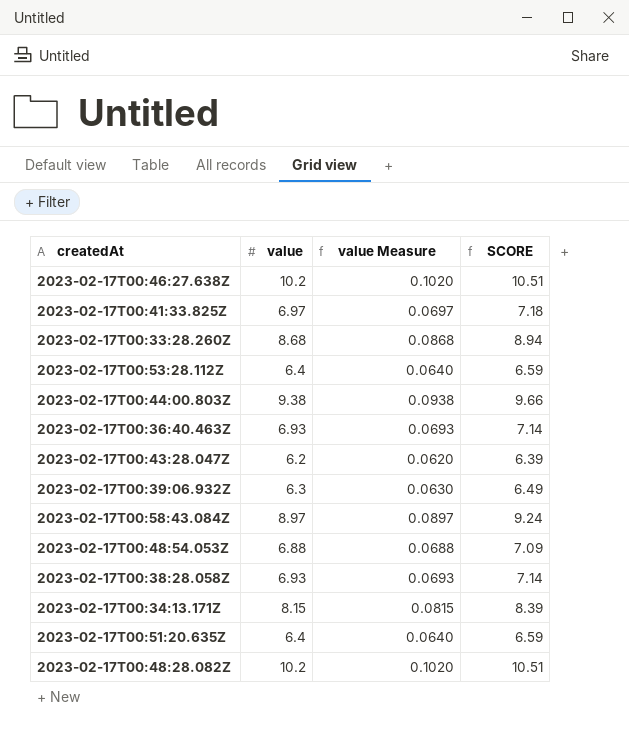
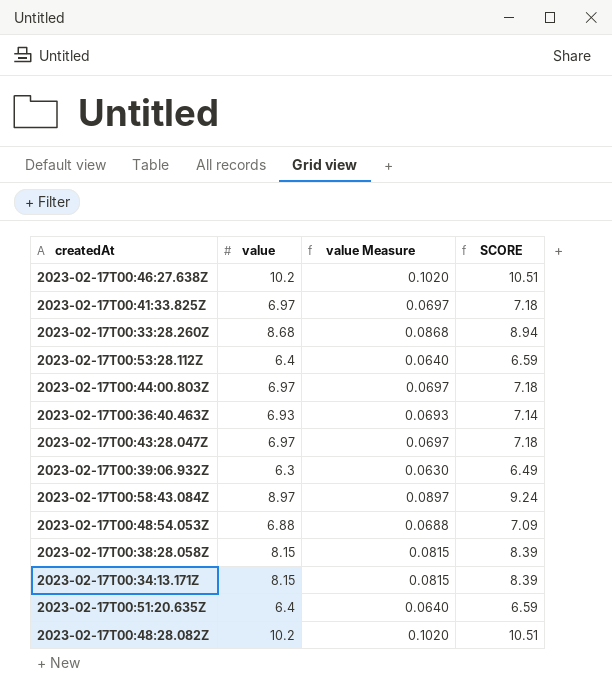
2023-02-17T00:44:00.803Z | value: 9.38 -> 6.97
2023-02-17T00:44:00.803Z | value Measure: 0.0938 -> 0.0697
2023-02-17T00:44:00.803Z | SCORE: 9.66 -> 7.18
2023-02-17T00:43:28.047Z | value: 6.2 -> 6.97
2023-02-17T00:43:28.047Z | value Measure: 0.0620 -> 0.0697
2023-02-17T00:43:28.047Z | SCORE: 6.39 -> 7.18
2023-02-17T00:38:28.058Z | value: 6.93 -> 8.15
2023-02-17T00:38:28.058Z | value Measure: 0.0693 -> 0.0815
2023-02-17T00:38:28.058Z | SCORE: 7.14 -> 8.39

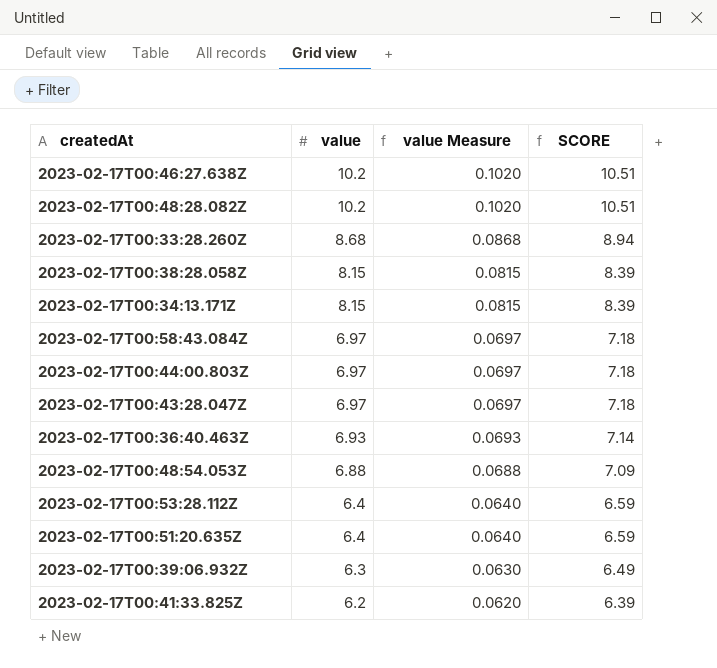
row order: none -> value descending
2023-02-17T00:58:43.084Z | value: 8.97 -> 6.97
2023-02-17T00:58:43.084Z | value Measure: 0.0897 -> 0.0697
2023-02-17T00:58:43.084Z | SCORE: 9.24 -> 7.18
2023-02-17T00:41:33.825Z | value: 6.97 -> 6.2
2023-02-17T00:41:33.825Z | value Measure: 0.0697 -> 0.0620
2023-02-17T00:41:33.825Z | SCORE: 7.18 -> 6.39

